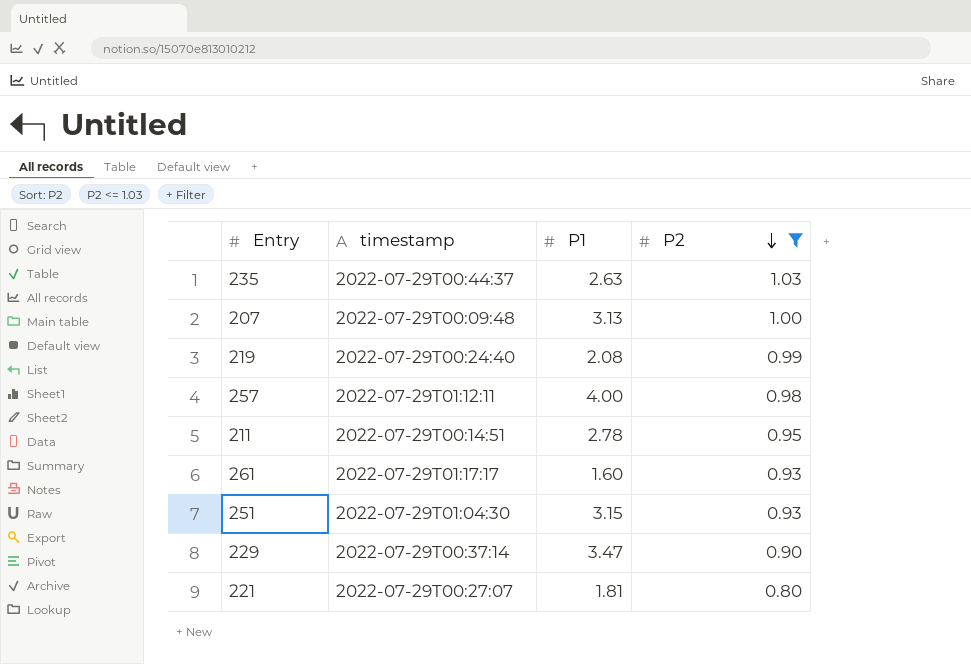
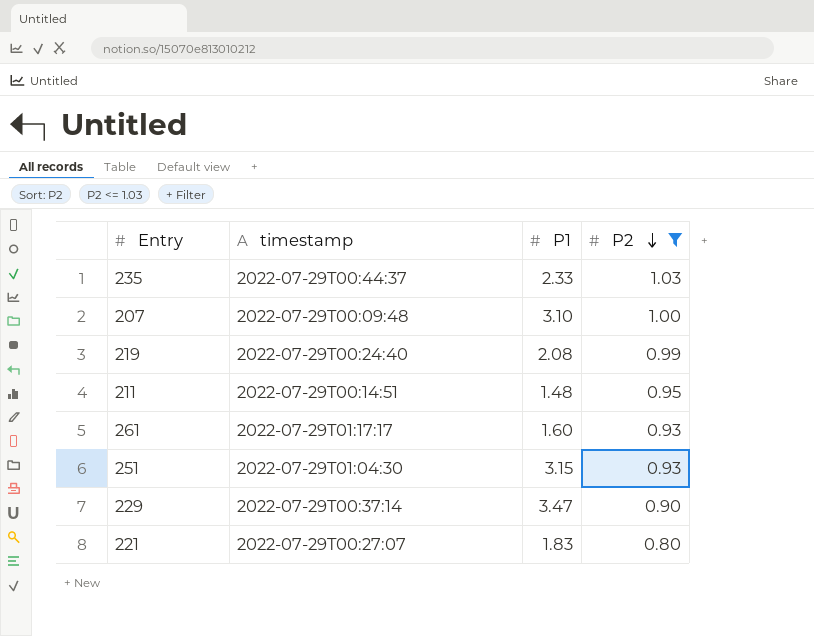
row 257: 2022-07-29T01:12:11 | 4.00 | 0.98 -> none
235 | P1: 2.63 -> 2.33
207 | P1: 3.13 -> 3.10
211 | P1: 2.78 -> 1.48
221 | P1: 1.81 -> 1.83

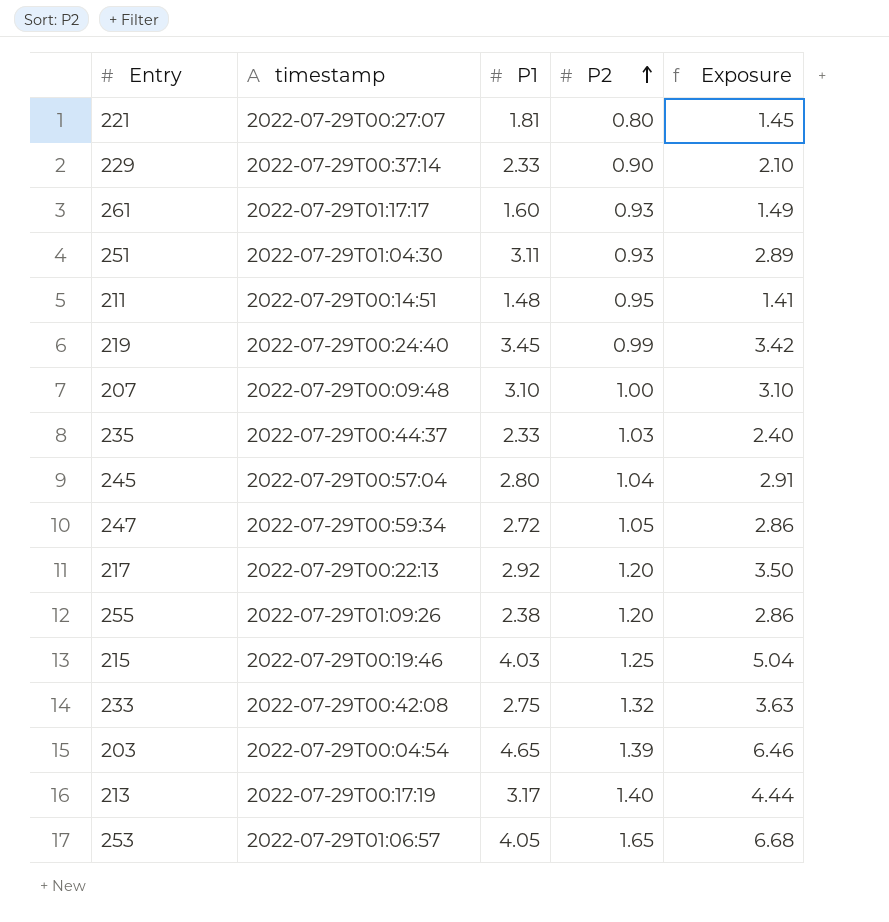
filter: P2 <= 1.03 -> none
row order: P2 descending -> P2 ascending
column Exposure | formula: none -> [P1] * [P2]
221 | P1: 1.83 -> 1.81
229 | P1: 3.47 -> 2.33
251 | P1: 3.15 -> 3.11
219 | P1: 2.08 -> 3.45

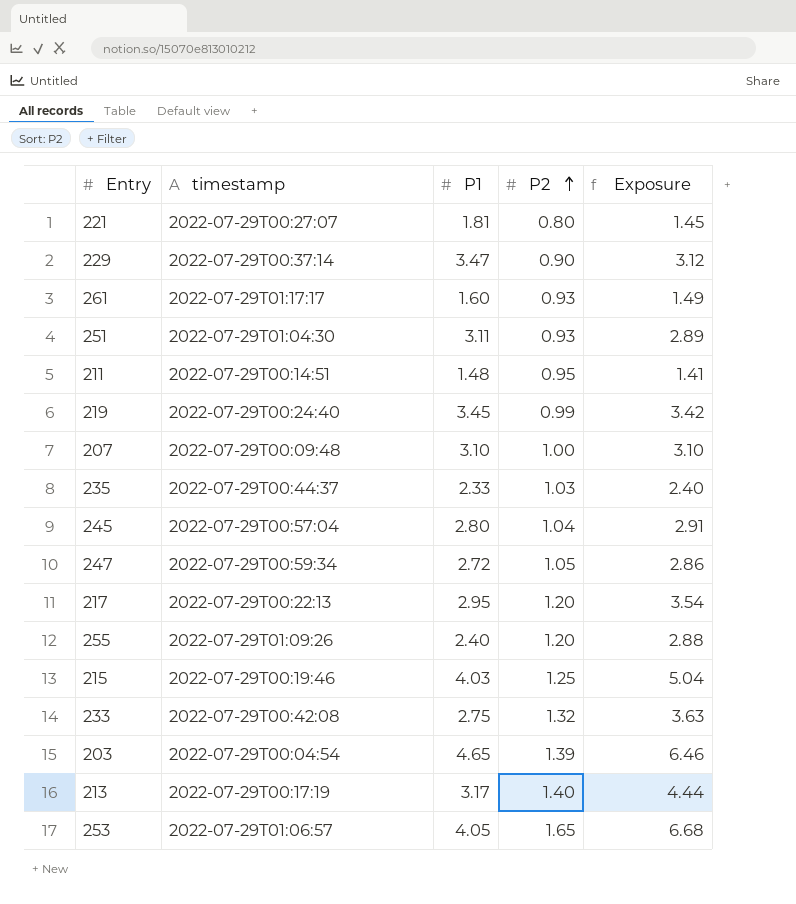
229 | P1: 2.33 -> 3.47
229 | Exposure: 2.10 -> 3.12
217 | P1: 2.92 -> 2.95
217 | Exposure: 3.50 -> 3.54
255 | P1: 2.38 -> 2.40
255 | Exposure: 2.86 -> 2.88

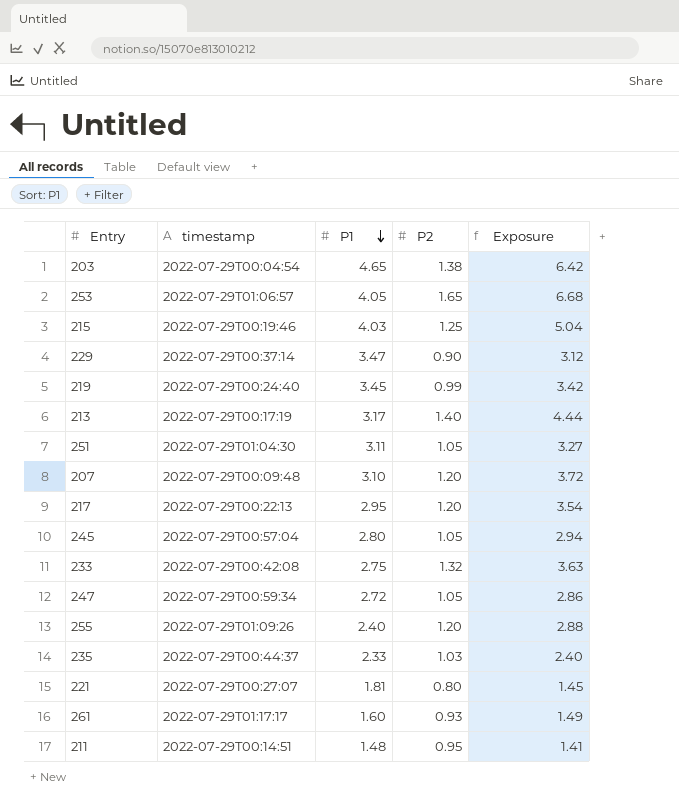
row order: P2 ascending -> P1 descending
203 | P2: 1.39 -> 1.38
203 | Exposure: 6.46 -> 6.42
251 | P2: 0.93 -> 1.05
251 | Exposure: 2.89 -> 3.27
207 | P2: 1.00 -> 1.20
207 | Exposure: 3.10 -> 3.72
245 | P2: 1.04 -> 1.05
245 | Exposure: 2.91 -> 2.94

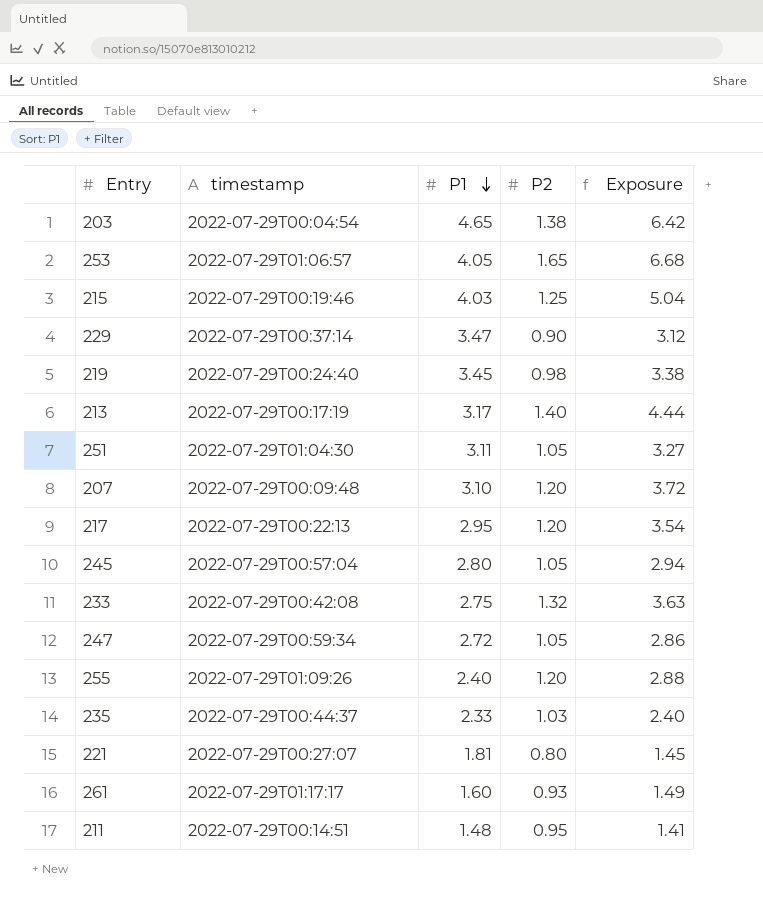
219 | P2: 0.99 -> 0.98
219 | Exposure: 3.42 -> 3.38

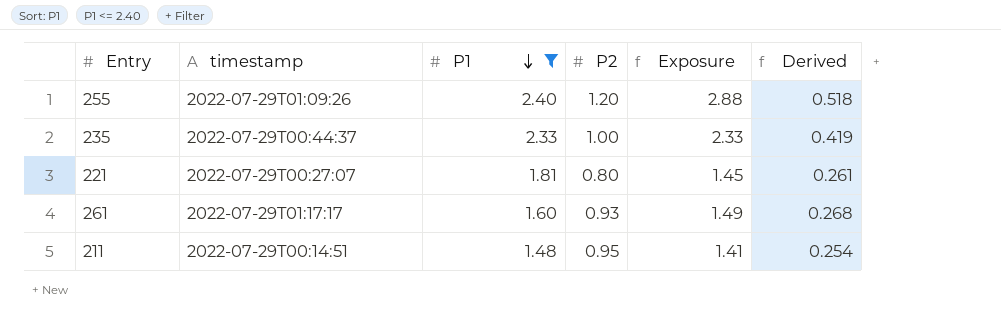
filter: none -> P1 <= 2.40
column Derived | formula: none -> [Exposure] * 0.18
235 | P2: 1.03 -> 1.00
235 | Exposure: 2.40 -> 2.33

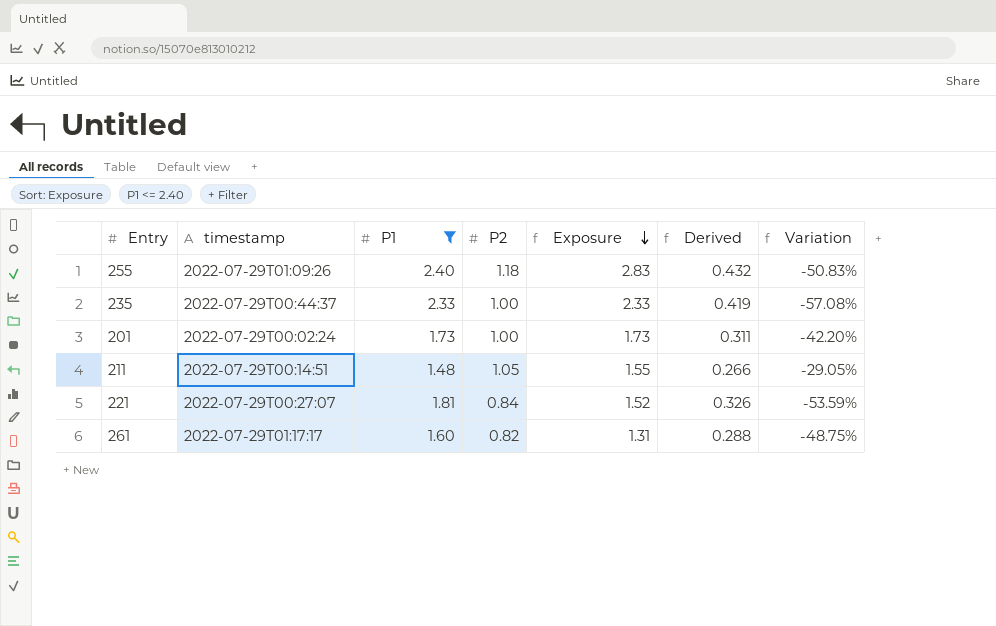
row order: P1 descending -> Exposure descending
column Derived | formula: [Exposure] * 0.18 -> [P1] * 0.18
column Variation | formula: none -> ([P2] - [P1]) / [P1]
255 | P2: 1.20 -> 1.18
255 | Exposure: 2.88 -> 2.83
row 201: none -> 2022-07-29T00:02:24 | 1.73 | 1.00 | 1.73 | 0.311 | -42.20%
211 | P2: 0.95 -> 1.05
211 | Exposure: 1.41 -> 1.55
221 | P2: 0.80 -> 0.84
221 | Exposure: 1.45 -> 1.52
261 | P2: 0.93 -> 0.82
261 | Exposure: 1.49 -> 1.31

